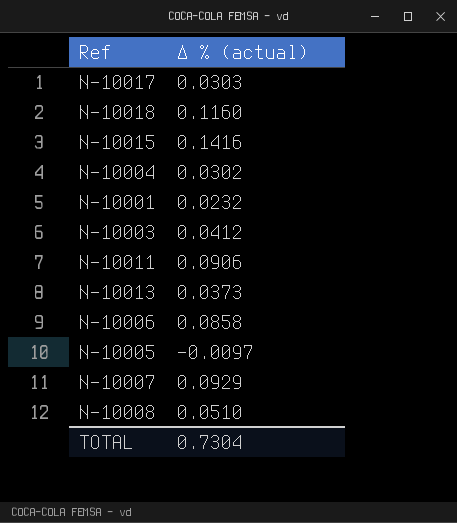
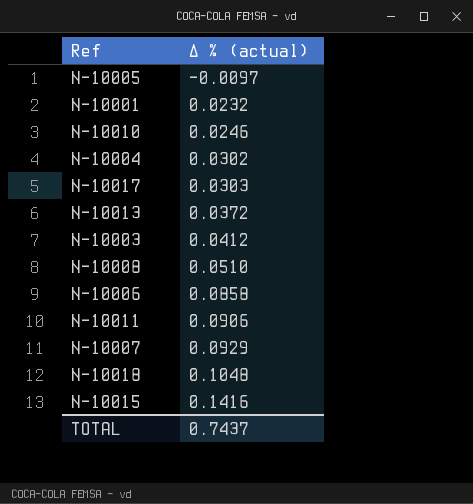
row order: none -> Δ % (actual) ascending
row N-10010: none -> 0.0246
N-10013 | Δ % (actual): 0.0373 -> 0.0372
N-10018 | Δ % (actual): 0.1160 -> 0.1048
TOTAL | Δ % (actual): 0.7304 -> 0.7437

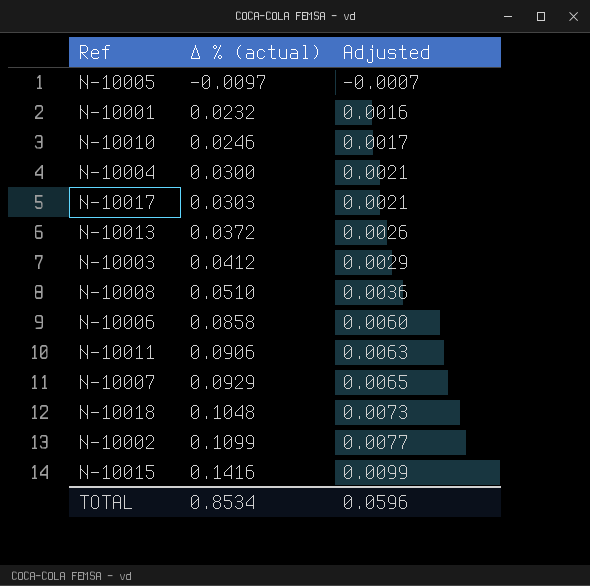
column Adjusted | formula: none -> [Δ % (actual)] * 0.07
N-10004 | Δ % (actual): 0.0302 -> 0.0300
row N-10002: none -> 0.1099 | 0.0077
TOTAL | Δ % (actual): 0.7437 -> 0.8534

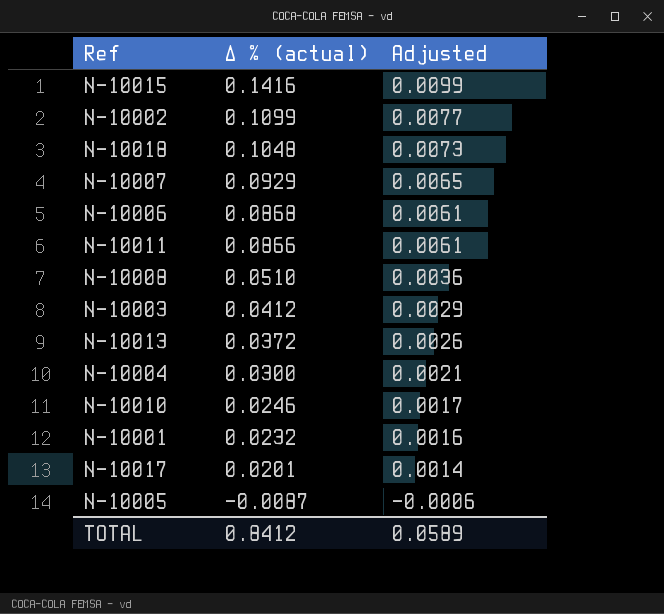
row order: Δ % (actual) ascending -> Δ % (actual) descending
N-10006 | Δ % (actual): 0.0858 -> 0.0868
N-10006 | Adjusted: 0.0060 -> 0.0061
N-10011 | Δ % (actual): 0.0906 -> 0.0866
N-10011 | Adjusted: 0.0063 -> 0.0061
N-10017 | Δ % (actual): 0.0303 -> 0.0201
N-10017 | Adjusted: 0.0021 -> 0.0014
N-10005 | Δ % (actual): -0.0097 -> -0.0087
N-10005 | Adjusted: -0.0007 -> -0.0006
TOTAL | Δ % (actual): 0.8534 -> 0.8412
TOTAL | Adjusted: 0.0596 -> 0.0589

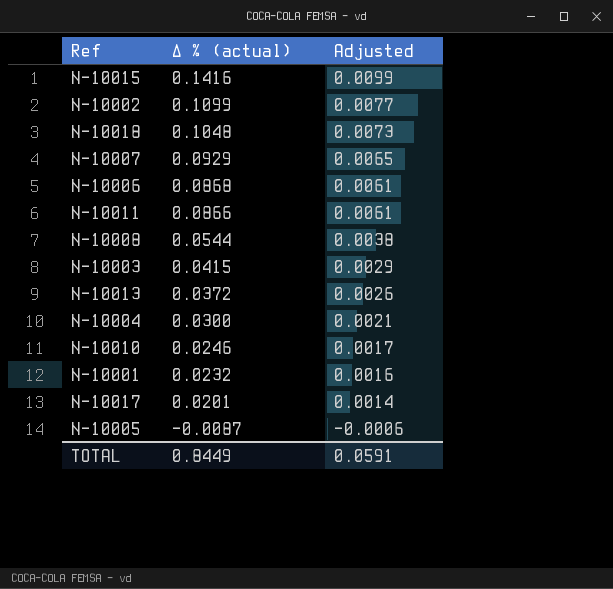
N-10008 | Δ % (actual): 0.0510 -> 0.0544
N-10008 | Adjusted: 0.0036 -> 0.0038
N-10003 | Δ % (actual): 0.0412 -> 0.0415
TOTAL | Δ % (actual): 0.8412 -> 0.8449
TOTAL | Adjusted: 0.0589 -> 0.0591

